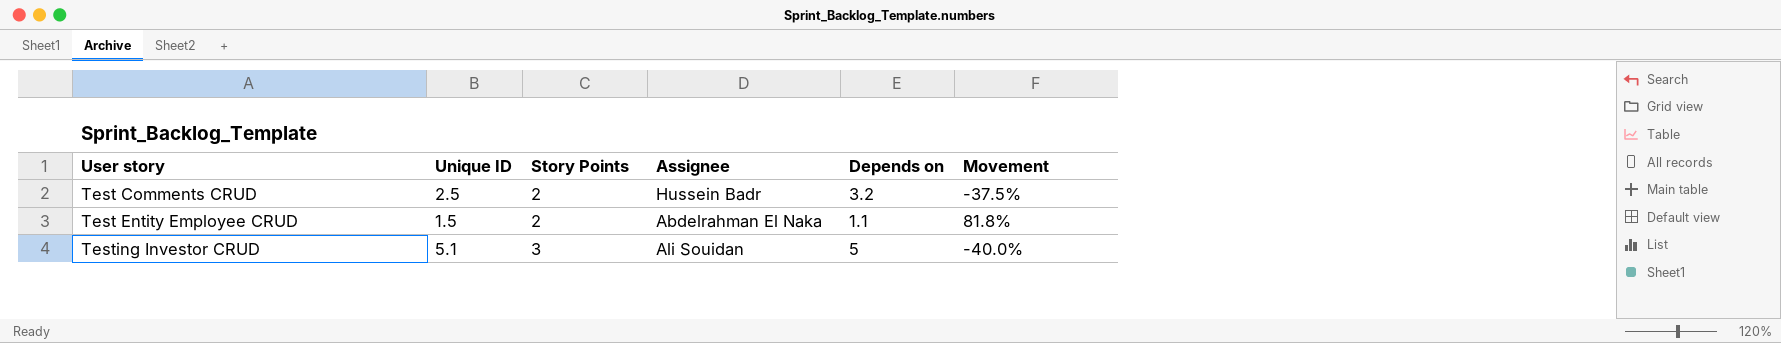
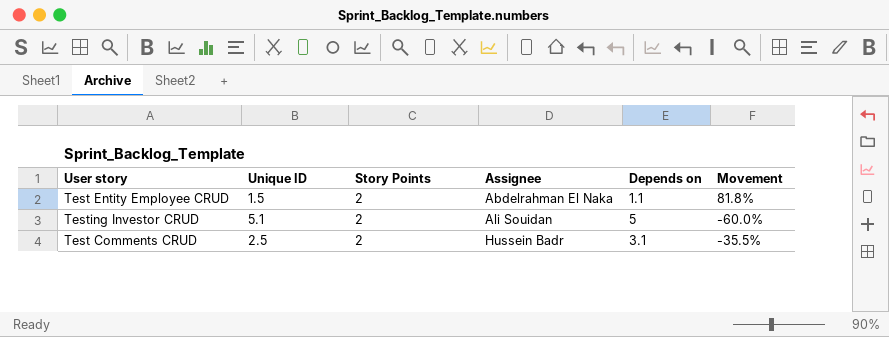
row order: User story ascending -> Assignee ascending
Testing Investor CRUD | Story Points: 3 -> 2
Testing Investor CRUD | Movement: -40.0% -> -60.0%
Test Comments CRUD | Depends on: 3.2 -> 3.1
Test Comments CRUD | Movement: -37.5% -> -35.5%

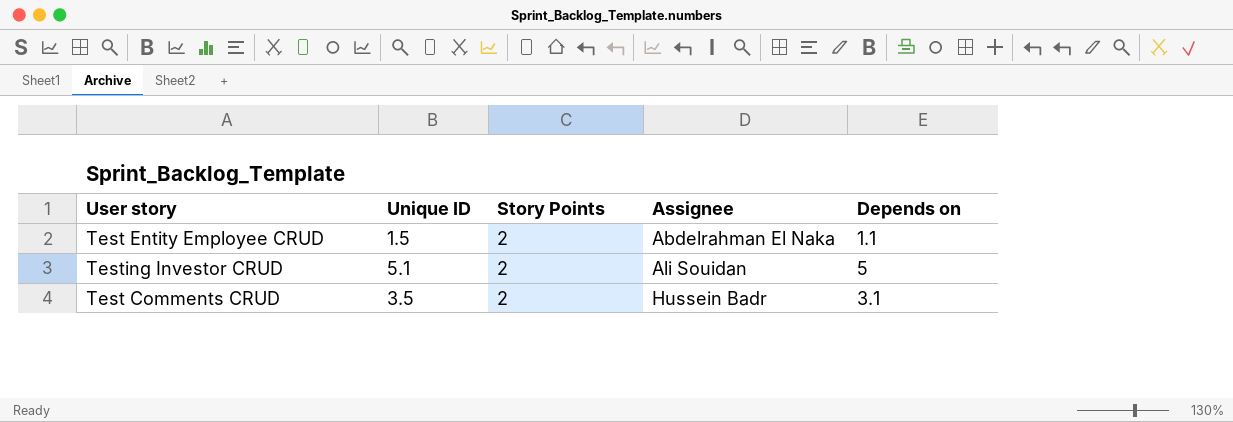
column Movement | formula: ([Story Points] - [Depends on]) / [Depends on] -> none
Test Comments CRUD | Unique ID: 2.5 -> 3.5

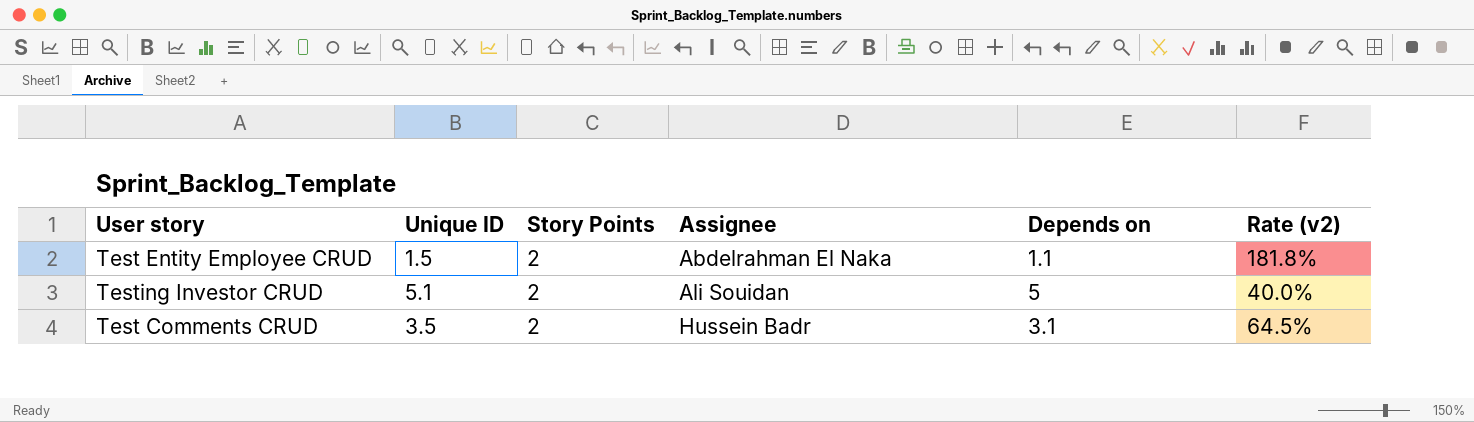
column Rate (v2) | formula: none -> [Story Points] / [Depends on]

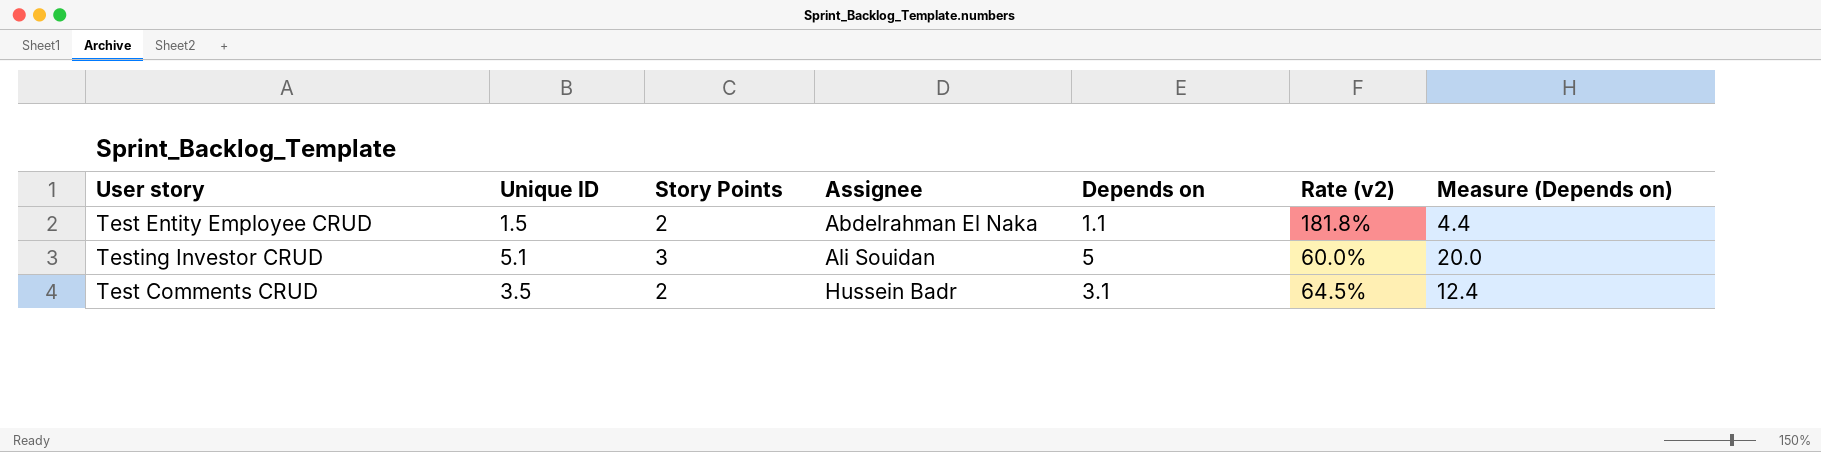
column Measure (Depends on) | formula: none -> [Depends on] * 4
Testing Investor CRUD | Story Points: 2 -> 3
Testing Investor CRUD | Rate (v2): 40.0% -> 60.0%

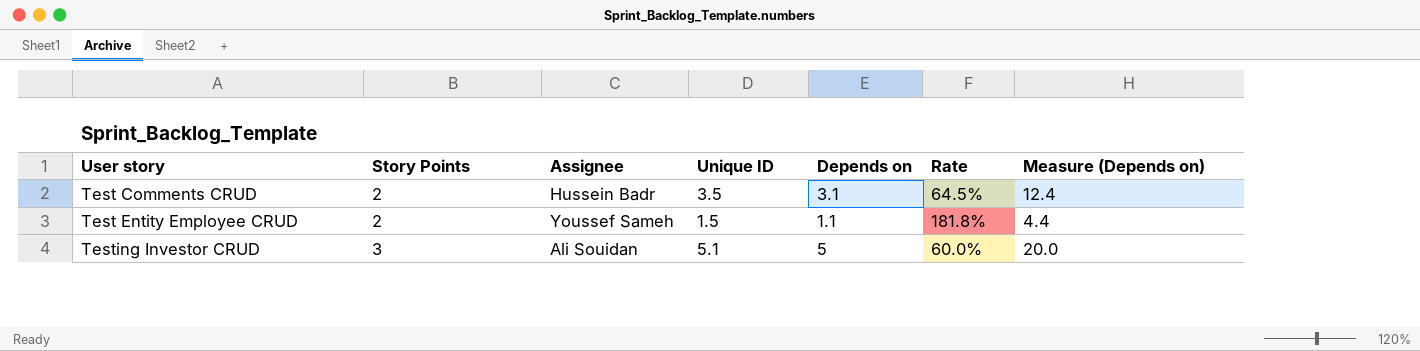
row order: Assignee ascending -> User story ascending
column Unique ID | position: 2 -> 4
column name: Rate (v2) -> Rate
Test Entity Employee CRUD | Assignee: Abdelrahman El Naka -> Youssef Sameh

